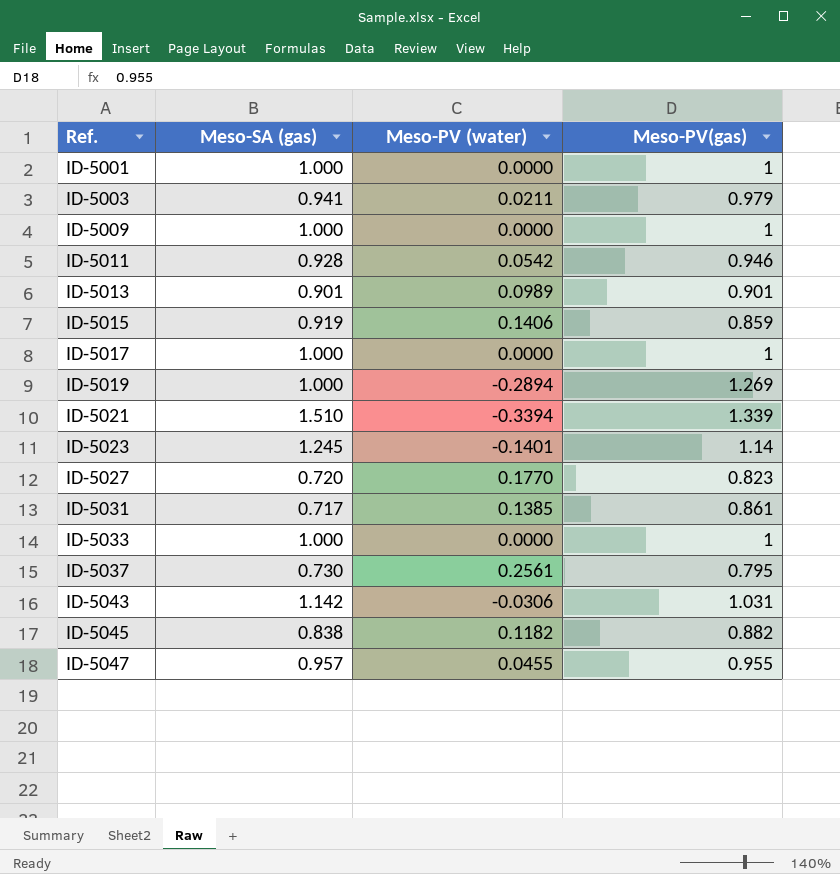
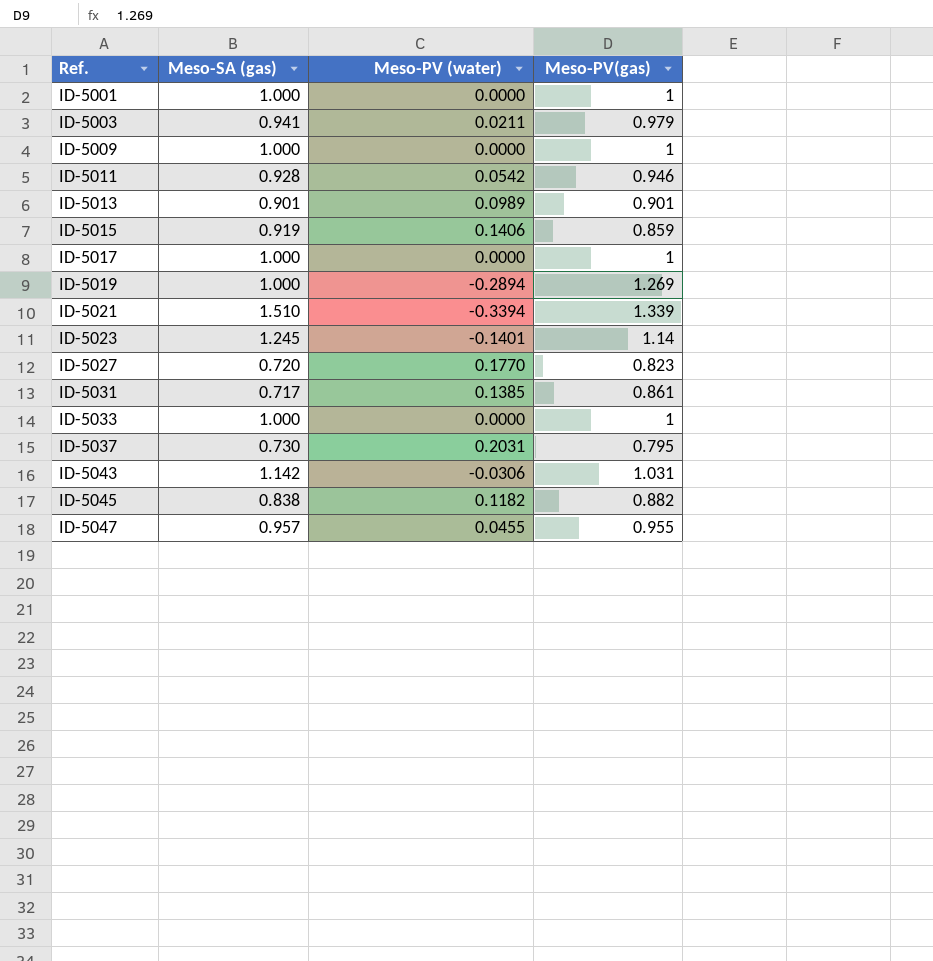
ID-5037 | Meso-PV (water): 0.2561 -> 0.2031

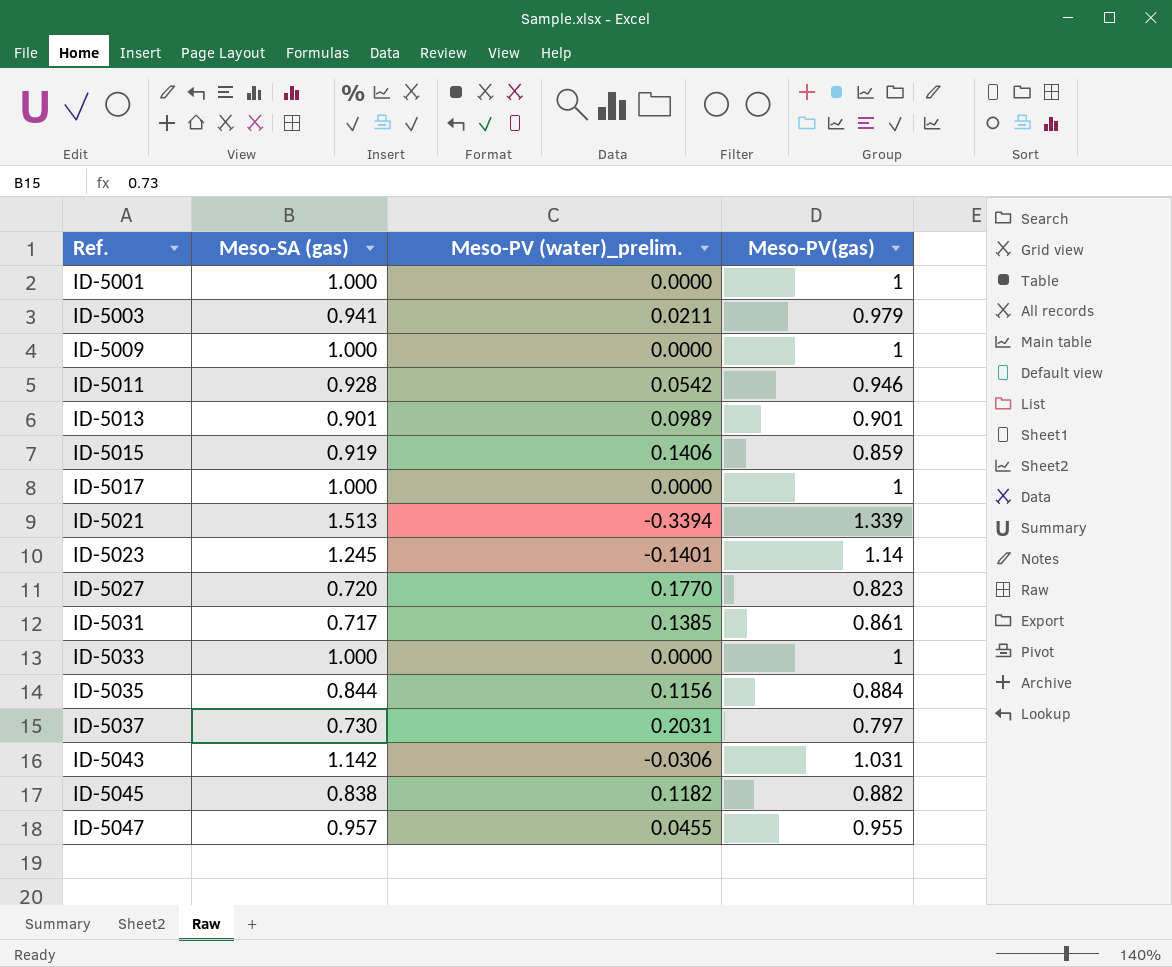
column name: Meso-PV (water) -> Meso-PV (water)_prelim.
row ID-5019: 1.000 | -0.2894 | 1.269 -> none
ID-5021 | Meso-SA (gas): 1.510 -> 1.513
row ID-5035: none -> 0.844 | 0.1156 | 0.884
ID-5037 | Meso-PV(gas): 0.795 -> 0.797

